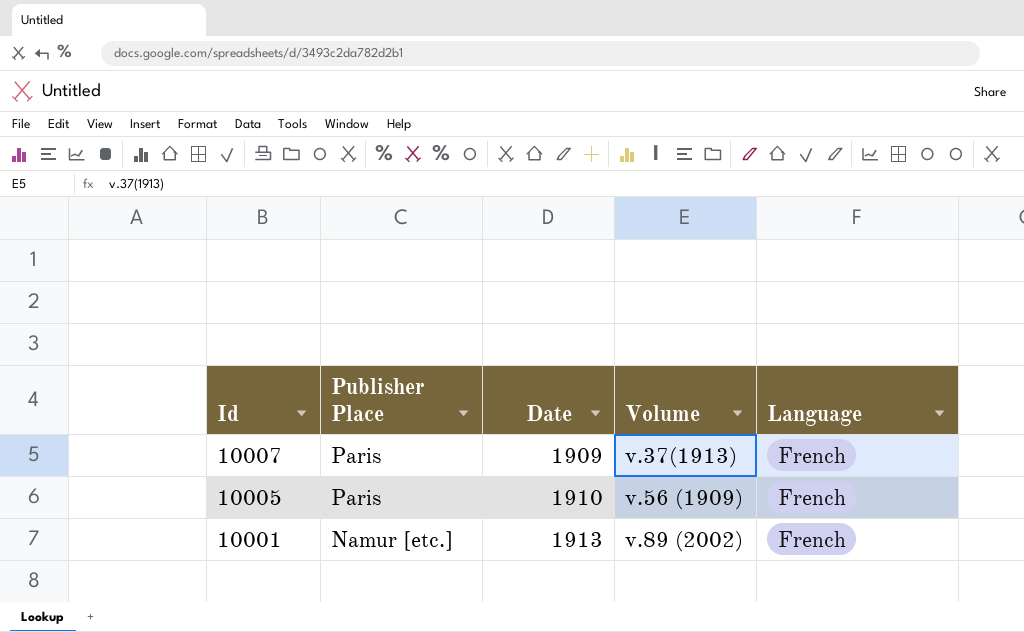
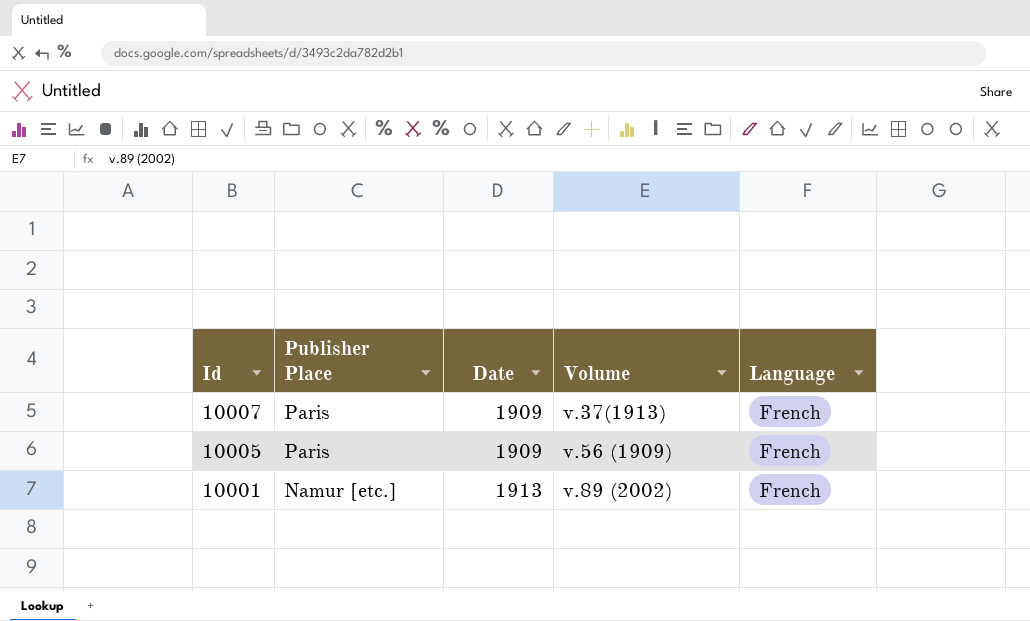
10005 | Date: 1910 -> 1909

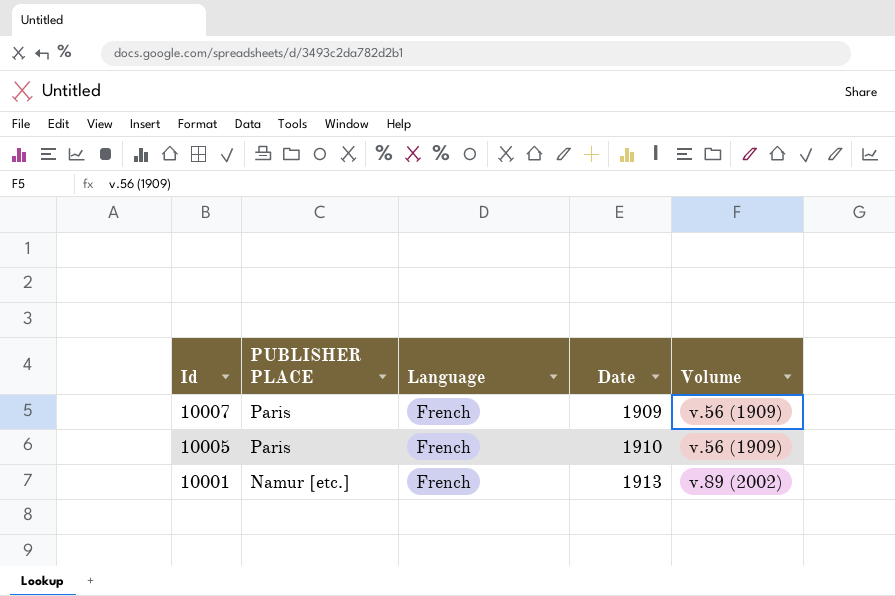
column name: Publisher Place -> PUBLISHER PLACE
column Language | position: 5 -> 3
10007 | Volume: v.37(1913) -> v.56 (1909)
10005 | Date: 1909 -> 1910

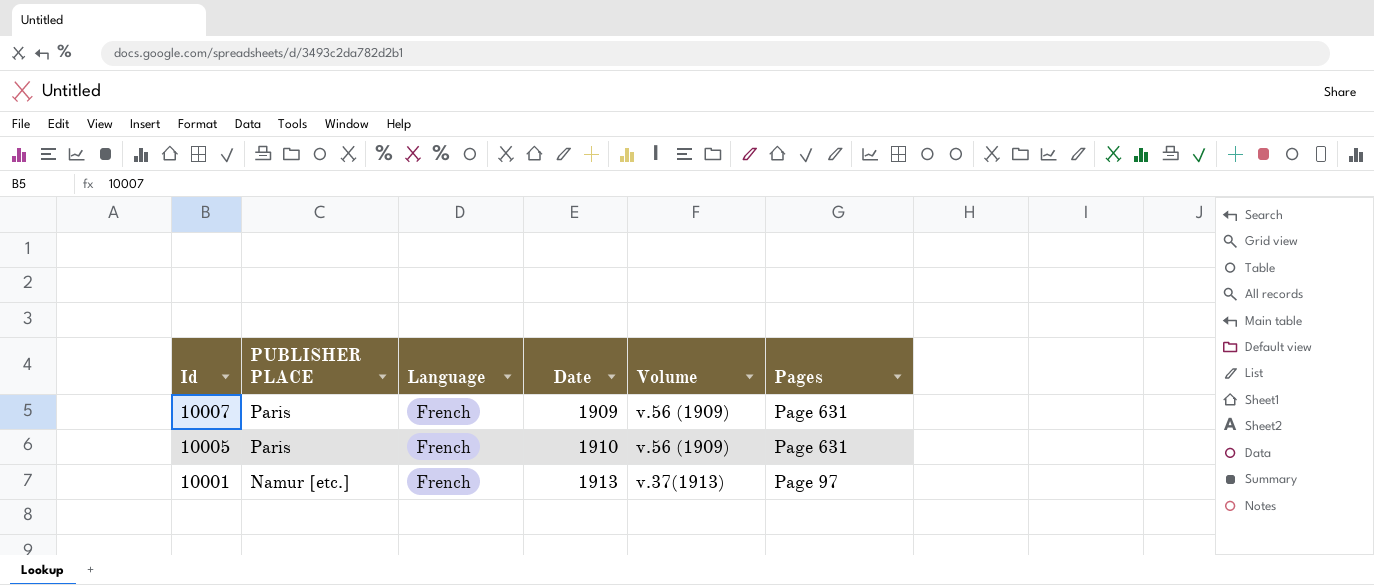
column Pages | position: none -> 6
10001 | Volume: v.89 (2002) -> v.37(1913)

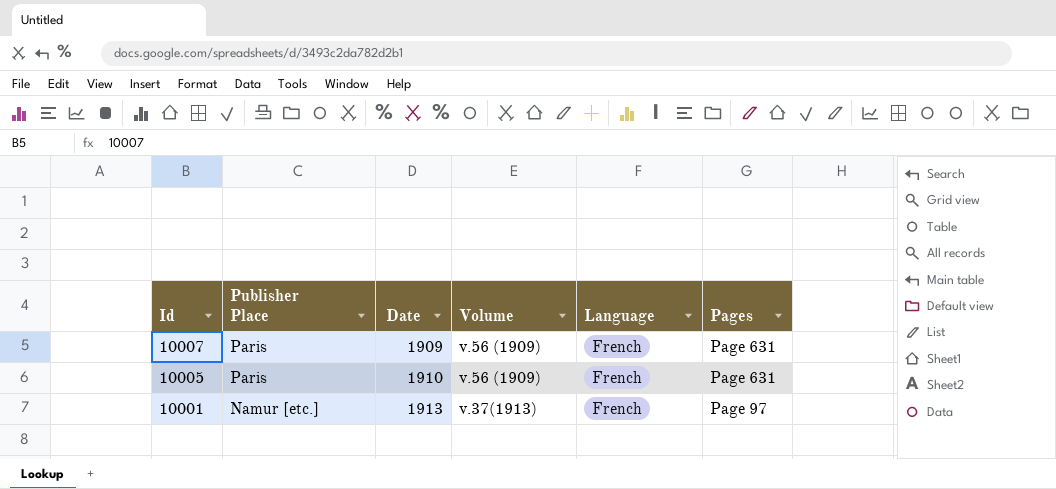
column name: PUBLISHER PLACE -> Publisher Place
column Language | position: 3 -> 5

